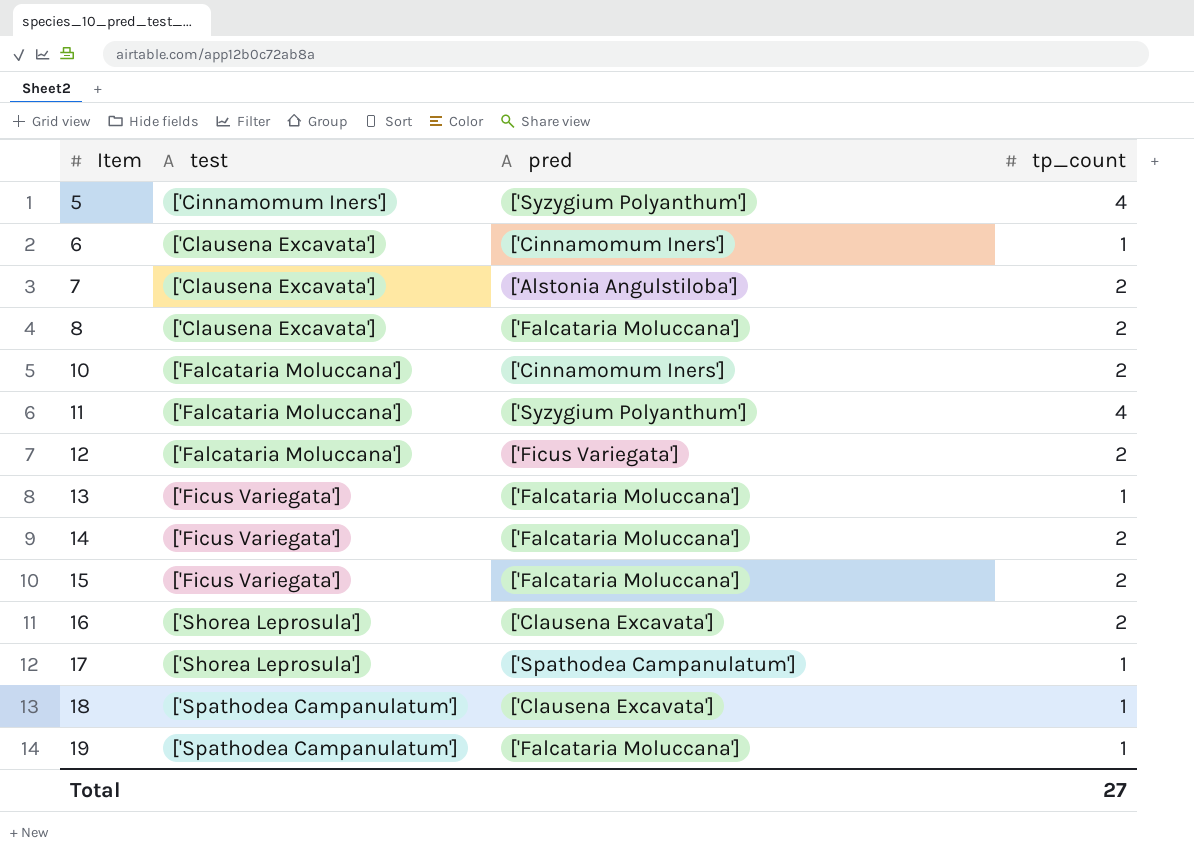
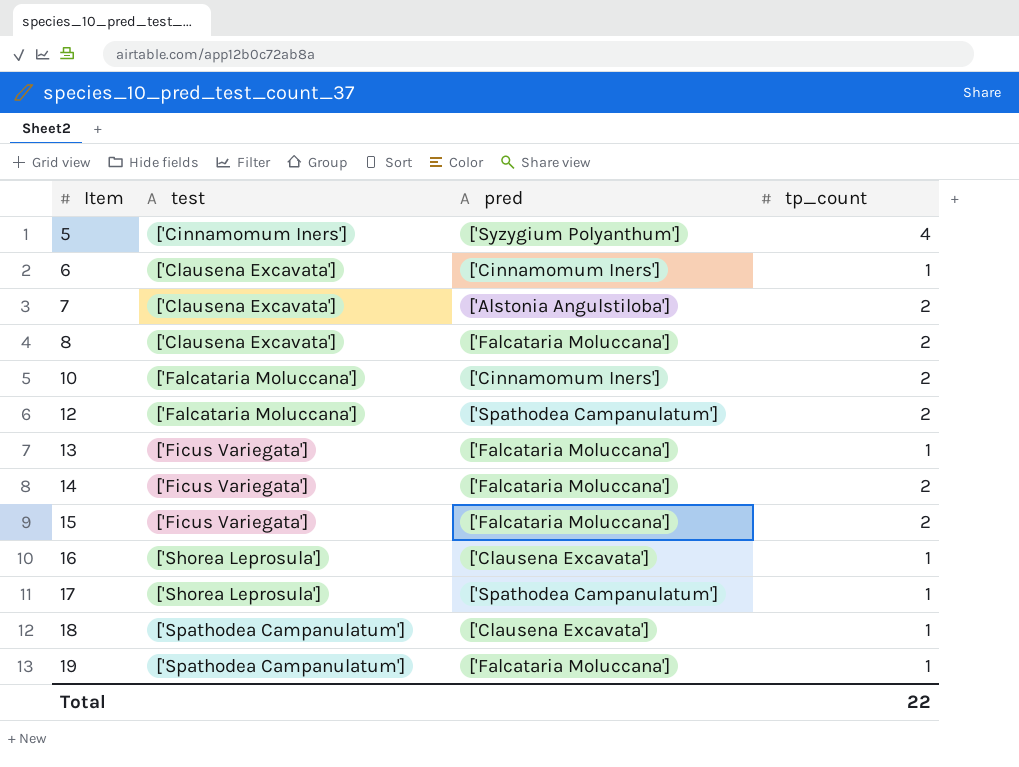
row 11: ['Falcataria Moluccana'] | ['Syzygium Polyanthum'] | 4 -> none
12 | pred: ['Ficus Variegata'] -> ['Spathodea Campanulatum']
16 | tp_count: 2 -> 1
Total | tp_count: 27 -> 22

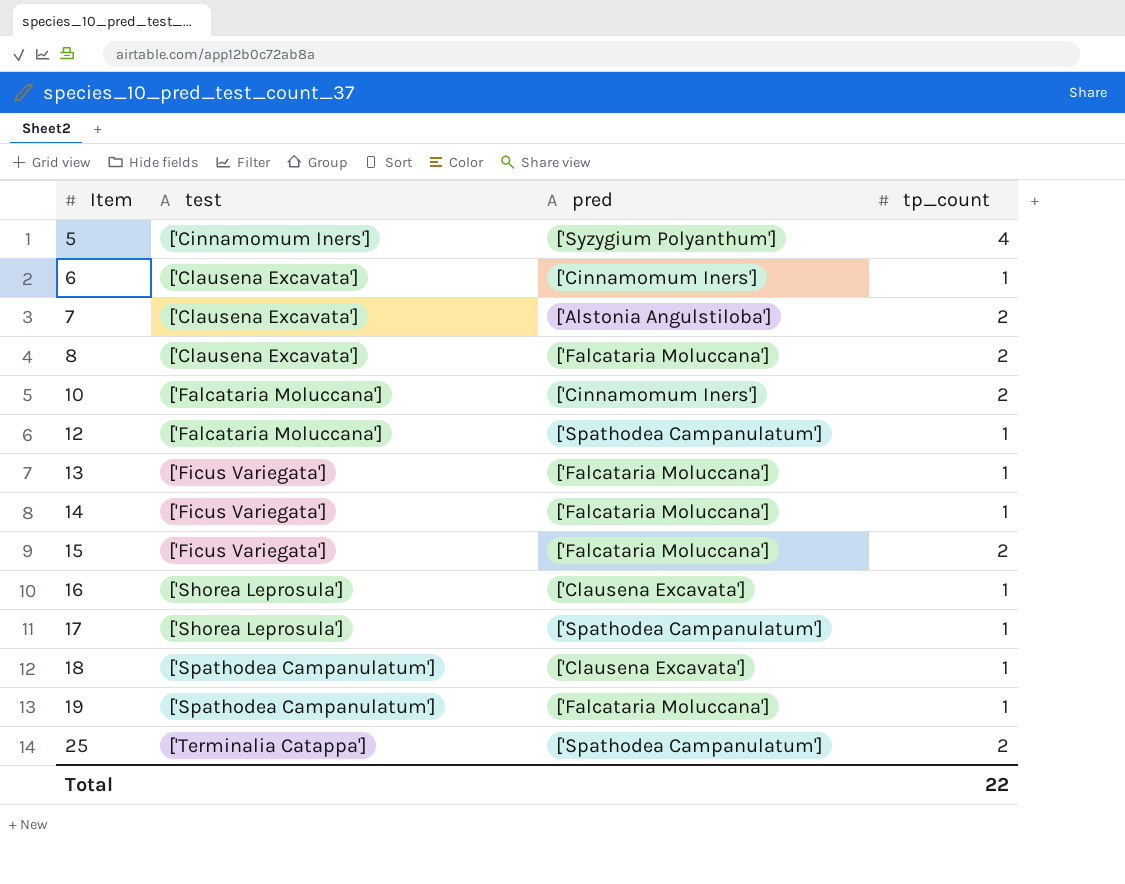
12 | tp_count: 2 -> 1
14 | tp_count: 2 -> 1
row 25: none -> ['Terminalia Catappa'] | ['Spathodea Campanulatum'] | 2

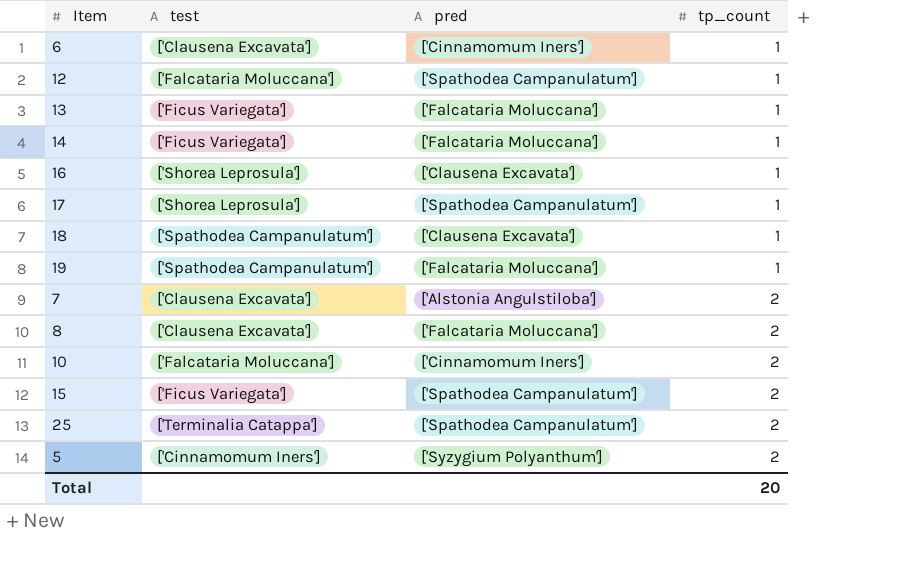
row order: Item ascending -> tp_count ascending
15 | pred: ['Falcataria Moluccana'] -> ['Spathodea Campanulatum']
5 | tp_count: 4 -> 2
Total | tp_count: 22 -> 20

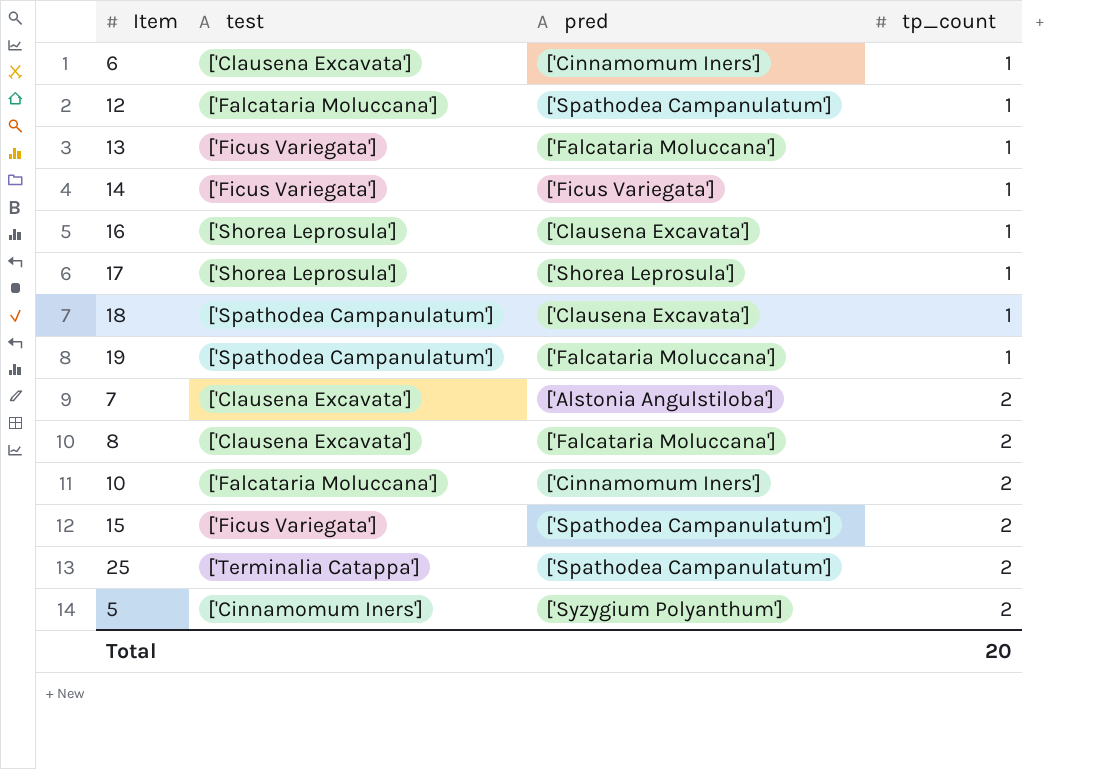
14 | pred: ['Falcataria Moluccana'] -> ['Ficus Variegata']
17 | pred: ['Spathodea Campanulatum'] -> ['Shorea Leprosula']

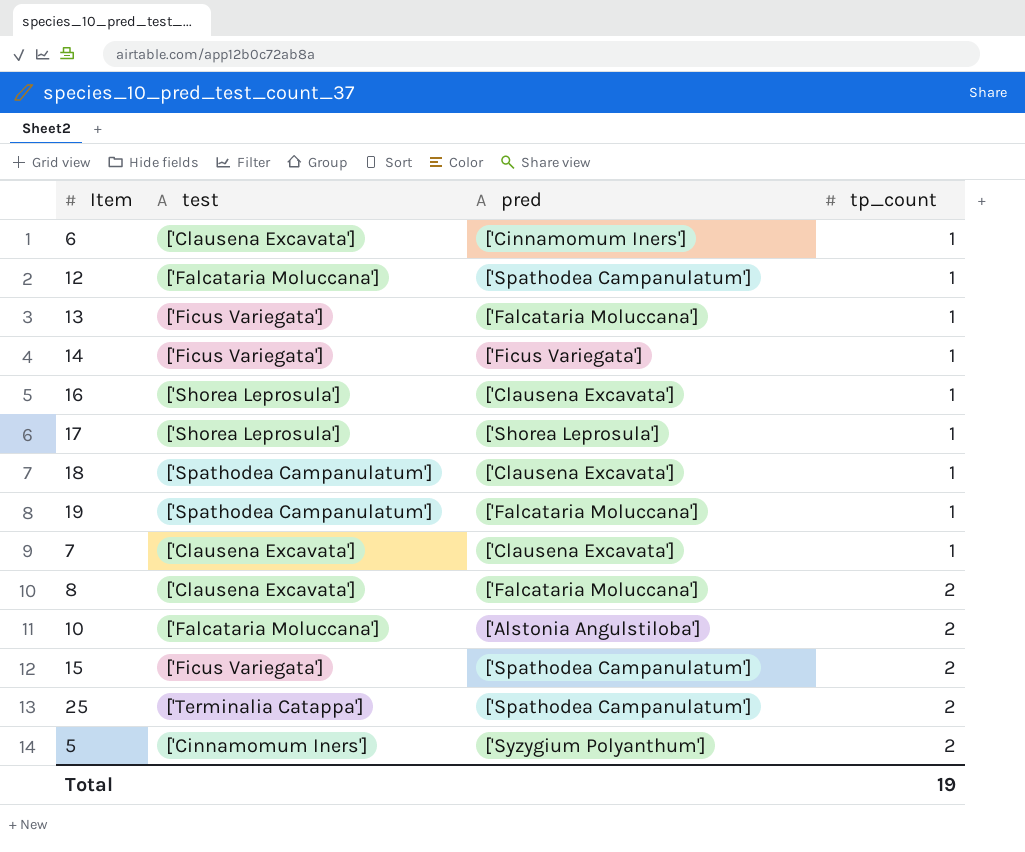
7 | pred: ['Alstonia Angulstiloba'] -> ['Clausena Excavata']
7 | tp_count: 2 -> 1
10 | pred: ['Cinnamomum Iners'] -> ['Alstonia Angulstiloba']
Total | tp_count: 20 -> 19

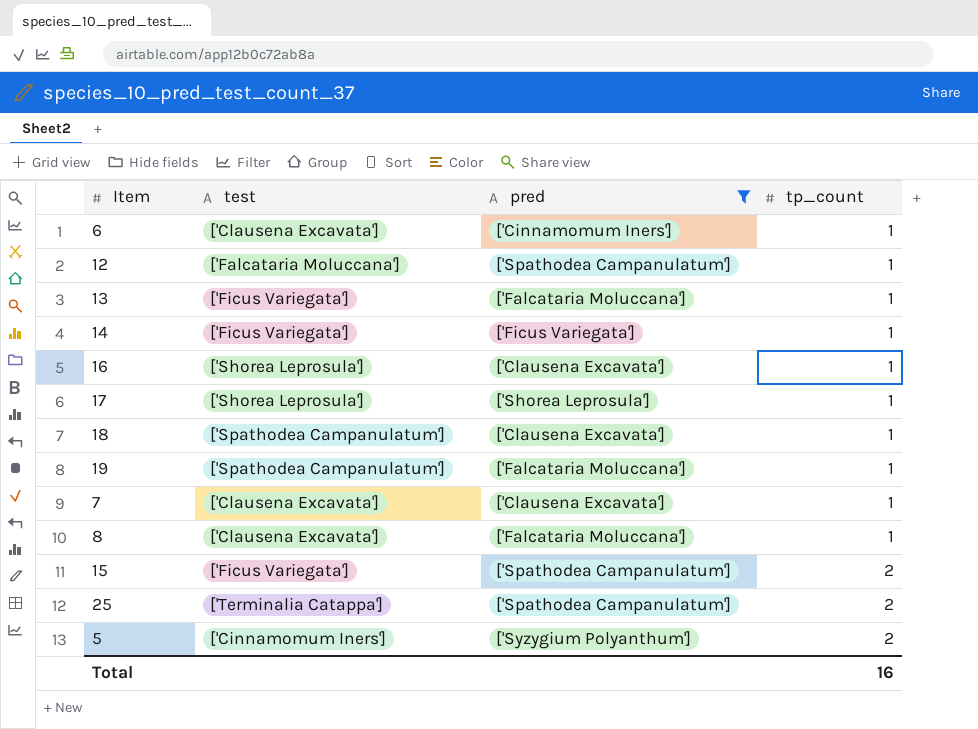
filter: none -> pred != ['Alstonia Angulstiloba']
8 | tp_count: 2 -> 1
Total | tp_count: 19 -> 16

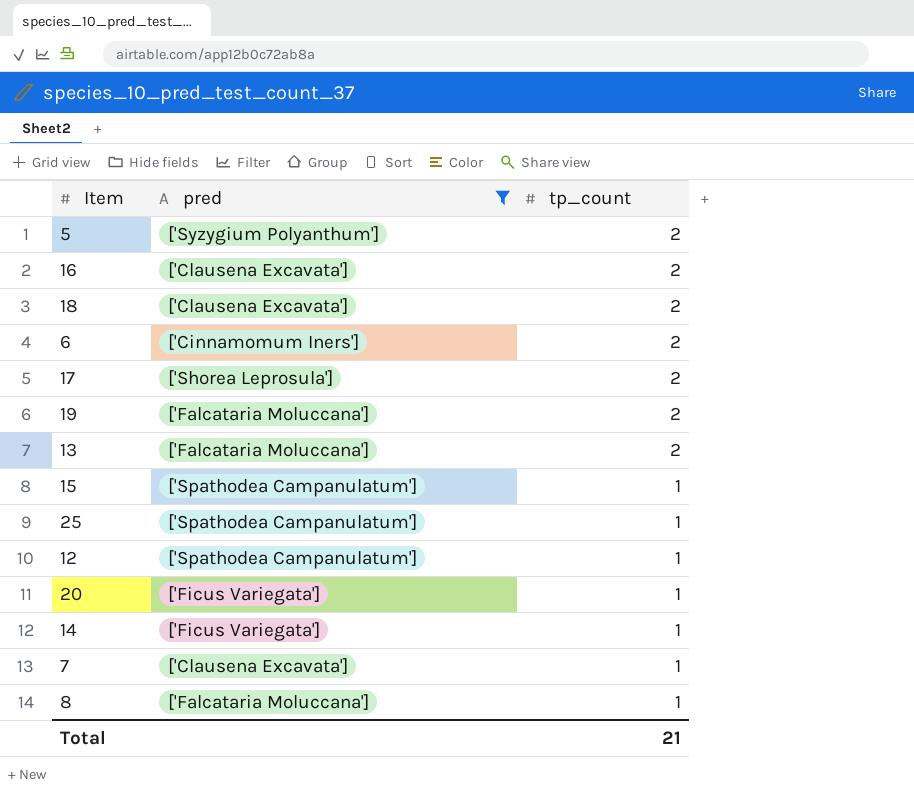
row order: tp_count ascending -> tp_count descending
column test | position: 2 -> none
16 | tp_count: 1 -> 2
18 | tp_count: 1 -> 2
6 | tp_count: 1 -> 2
17 | tp_count: 1 -> 2
19 | tp_count: 1 -> 2
13 | tp_count: 1 -> 2
15 | tp_count: 2 -> 1
25 | tp_count: 2 -> 1
row 20: none -> ['Ficus Variegata'] | 1
Total | tp_count: 16 -> 21

